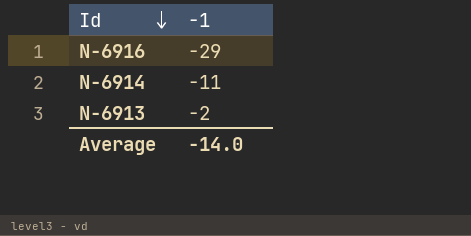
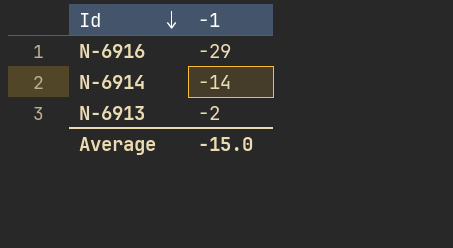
N-6914 | -1: -11 -> -14
Average | -1: -14.0 -> -15.0

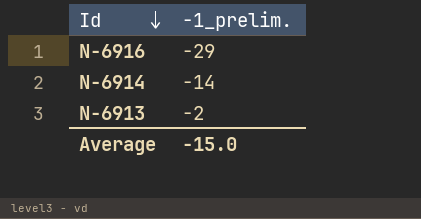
column name: -1 -> -1_prelim.

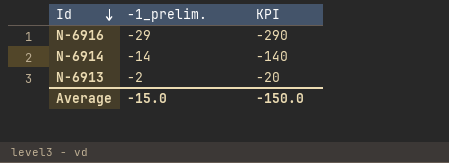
column KPI | formula: none -> [-1_prelim.] * 10

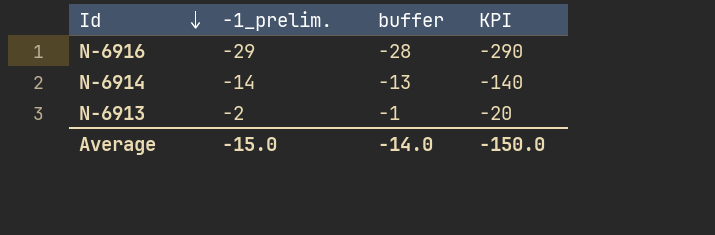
column buffer | formula: none -> [-1_prelim.] + 1

